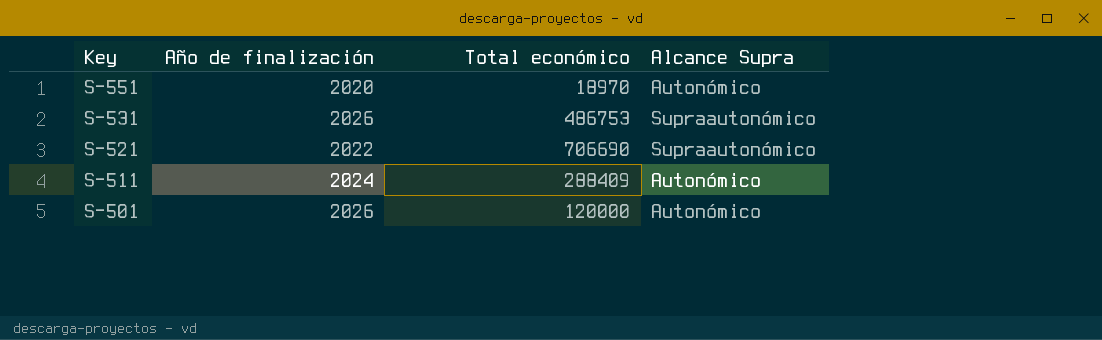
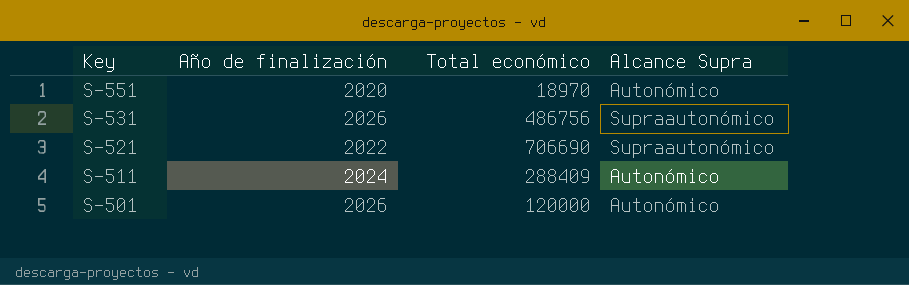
S-531 | Total económico: 486753 -> 486756

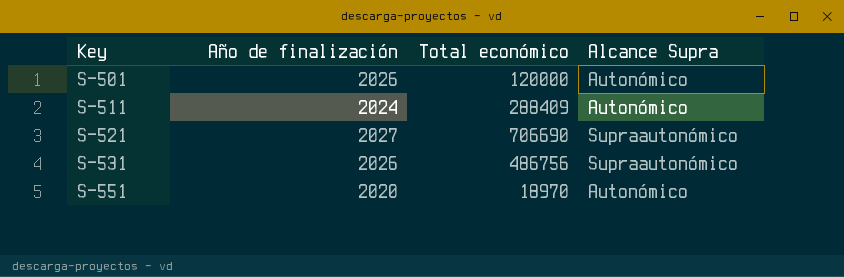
row order: Key descending -> Key ascending
S-521 | Año de finalización: 2022 -> 2027

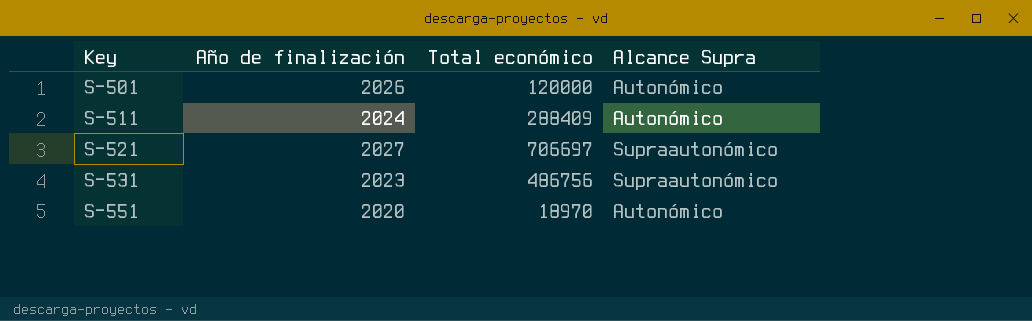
S-521 | Total económico: 706690 -> 706697
S-531 | Año de finalización: 2026 -> 2023

